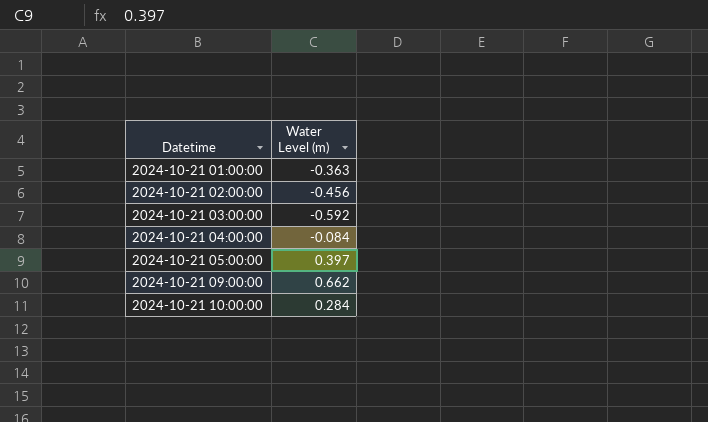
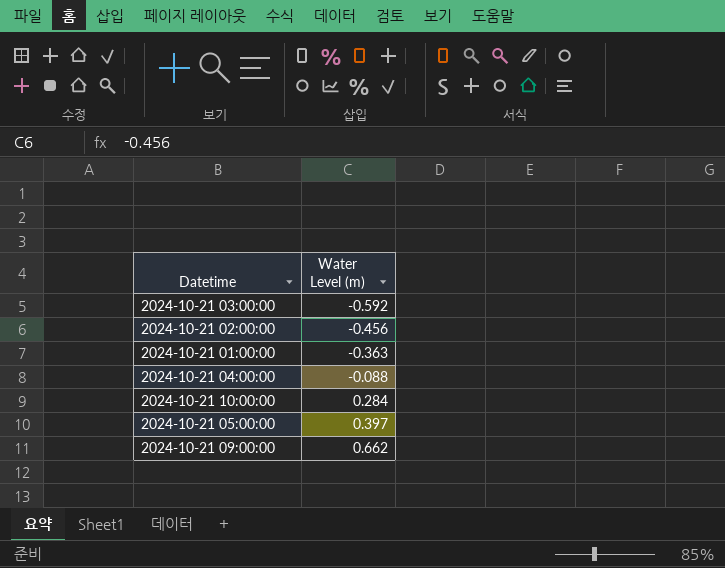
row order: Datetime ascending -> Water Level (m) ascending
2024-10-21 04:00:00 | Water Level (m): -0.084 -> -0.088

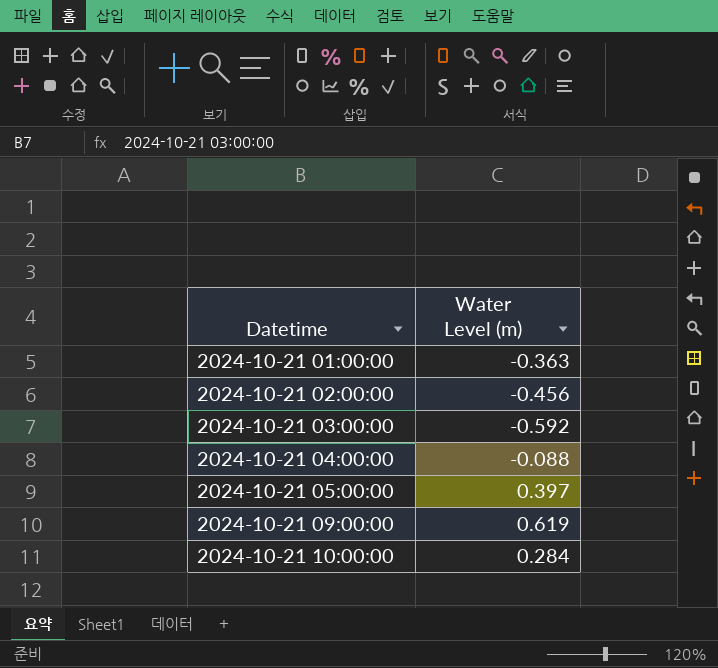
row order: Water Level (m) ascending -> Datetime ascending
2024-10-21 09:00:00 | Water Level (m): 0.662 -> 0.619

